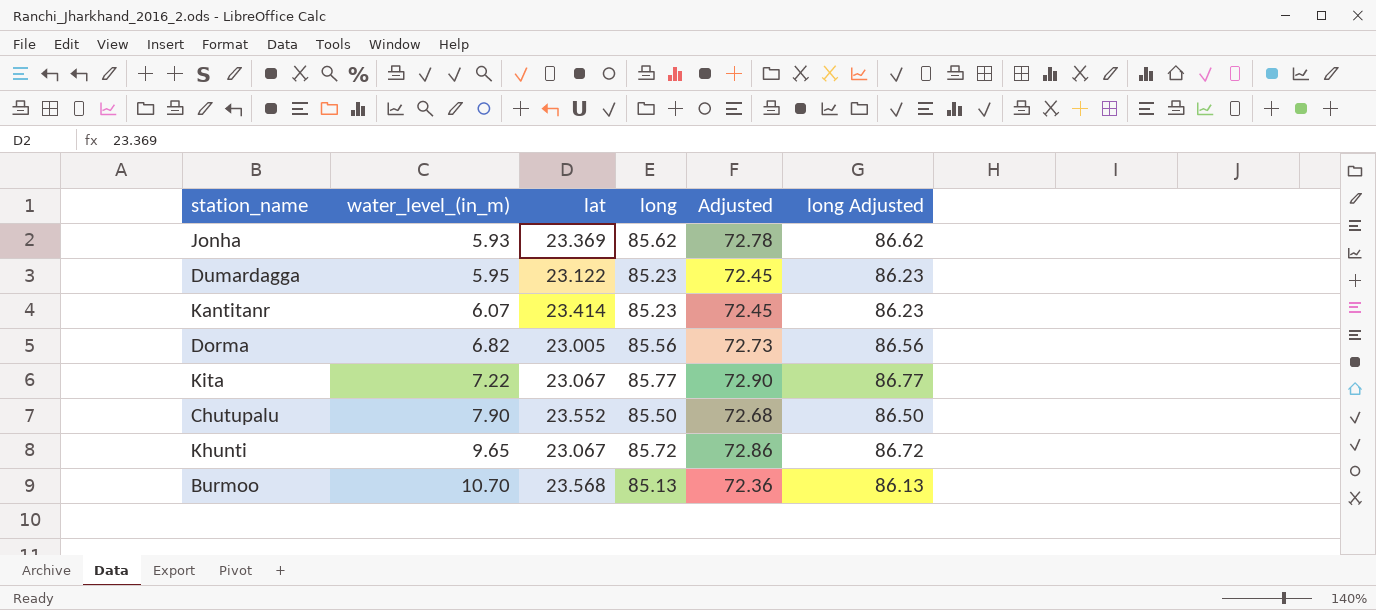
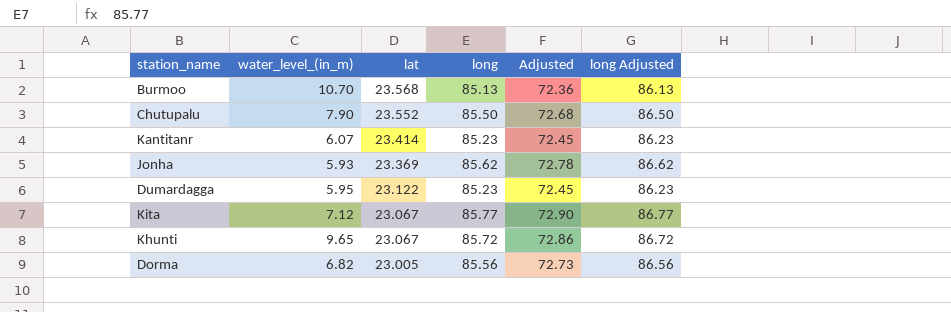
row order: water_level_(in_m) ascending -> lat descending
Kita | water_level_(in_m): 7.22 -> 7.12

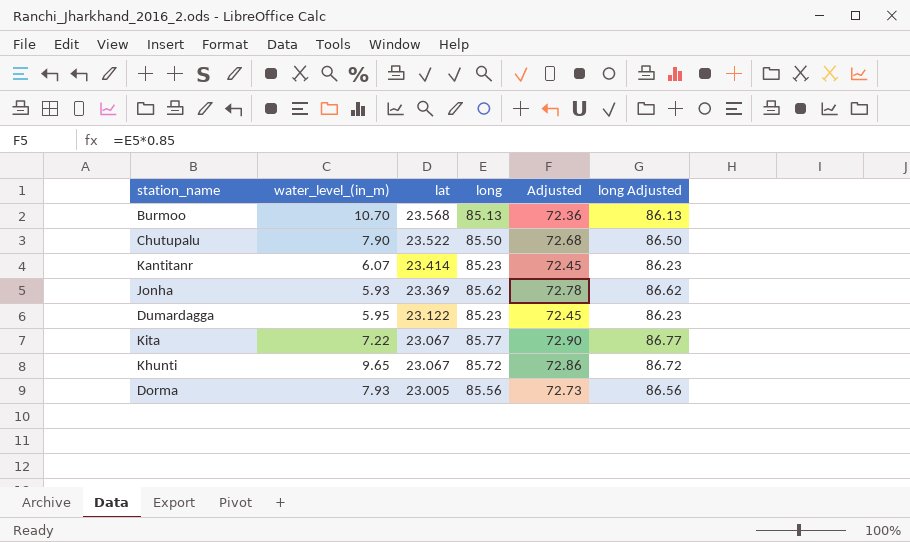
Chutupalu | lat: 23.552 -> 23.522
Kita | water_level_(in_m): 7.12 -> 7.22
Dorma | water_level_(in_m): 6.82 -> 7.93

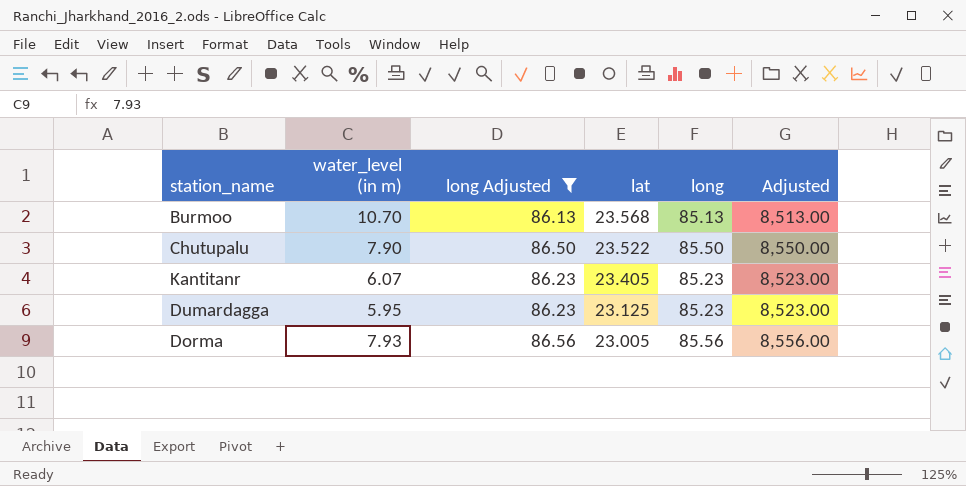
filter: none -> long Adjusted <= 86.56
column name: water_level_(in_m) -> water_level (in m)
column long Adjusted | position: 6 -> 3
column Adjusted | formula: [long] * 0.85 -> [long] * 100
Kantitanr | lat: 23.414 -> 23.405
Dumardagga | lat: 23.122 -> 23.125

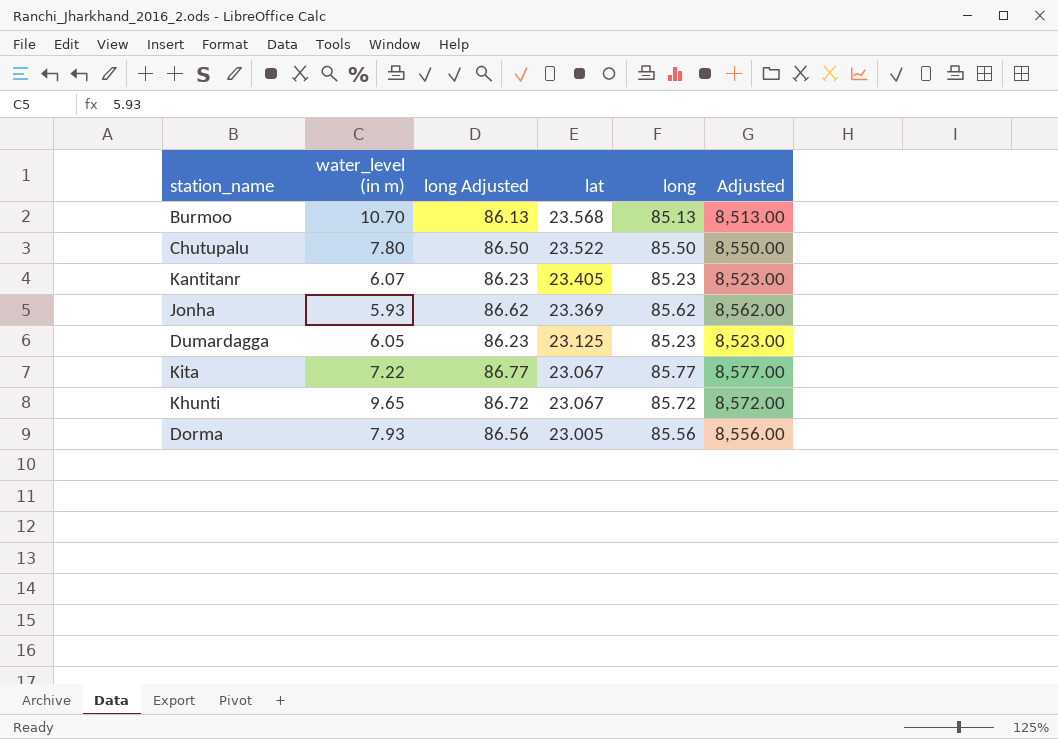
filter: long Adjusted <= 86.56 -> none
Chutupalu | water_level (in m): 7.90 -> 7.80
Dumardagga | water_level (in m): 5.95 -> 6.05

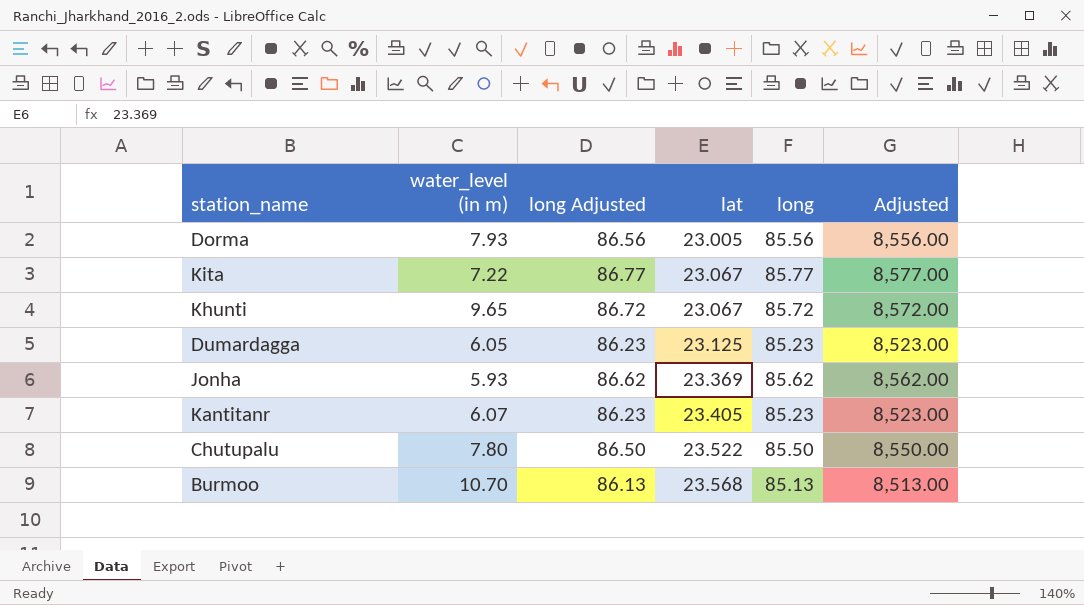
row order: lat descending -> lat ascending

